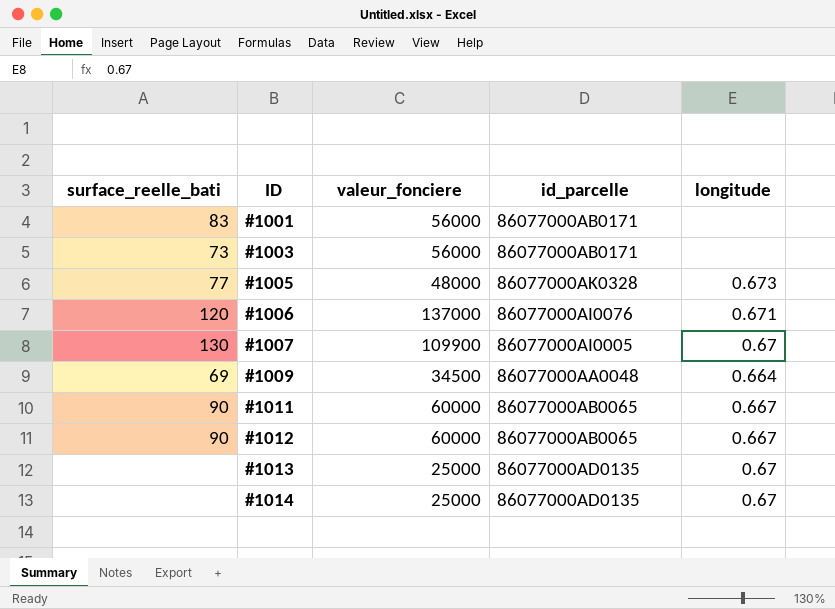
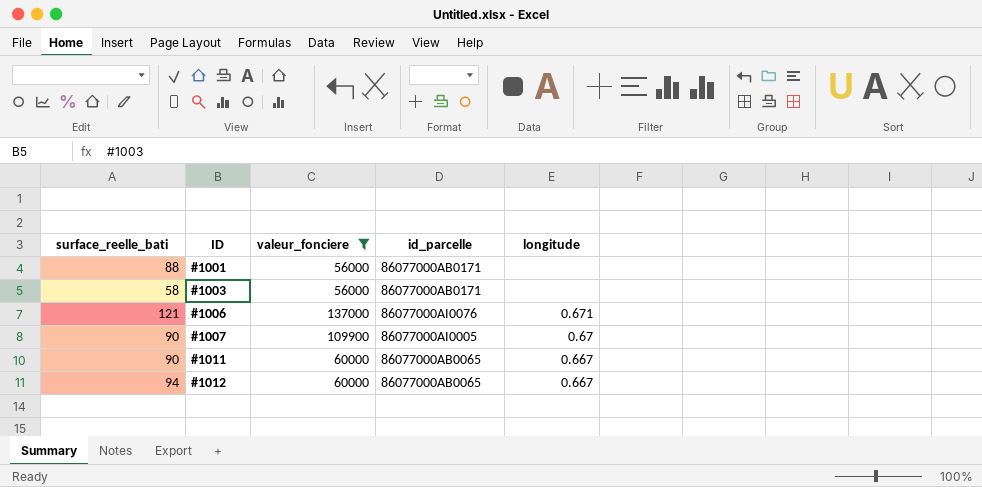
filter: none -> valeur_fonciere >= 56000
#1001 | surface_reelle_bati: 83 -> 88
#1003 | surface_reelle_bati: 73 -> 58
#1006 | surface_reelle_bati: 120 -> 121
#1007 | surface_reelle_bati: 130 -> 90
#1012 | surface_reelle_bati: 90 -> 94

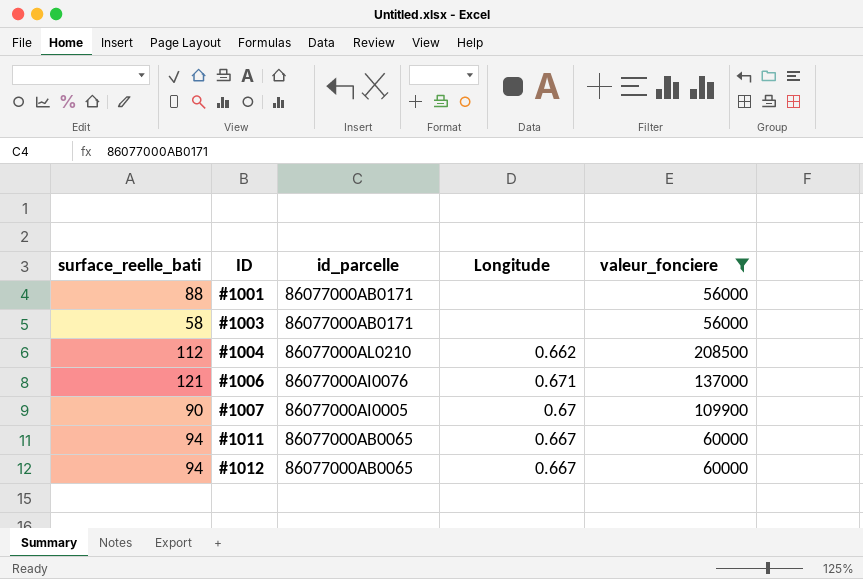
column name: longitude -> Longitude
column valeur_fonciere | position: 3 -> 5
row #1004: none -> 112 | 86077000AL0210 | 0.662 | 208500
#1011 | surface_reelle_bati: 90 -> 94

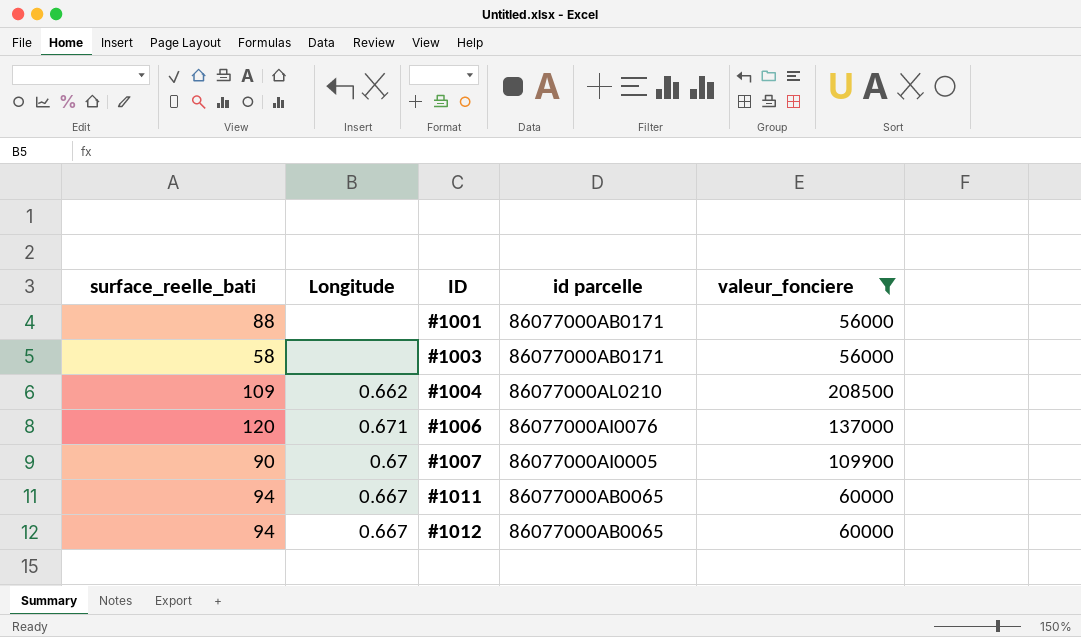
column Longitude | position: 4 -> 2
column name: id_parcelle -> id parcelle
#1004 | surface_reelle_bati: 112 -> 109
#1006 | surface_reelle_bati: 121 -> 120

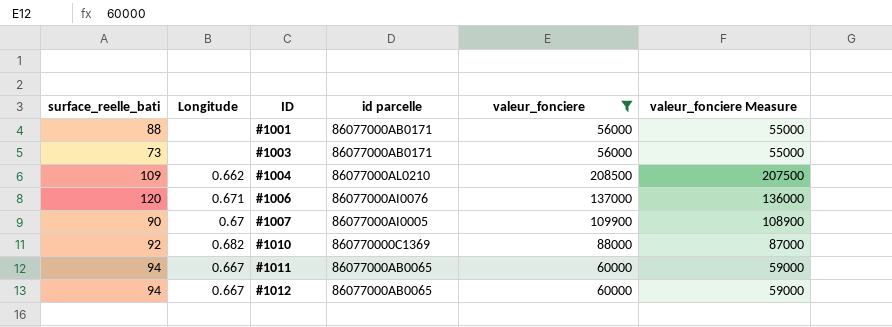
column valeur_fonciere Measure | formula: none -> [valeur_fonciere] - 1000
#1003 | surface_reelle_bati: 58 -> 73
row #1010: none -> 92 | 0.682 | 860770000C1369 | 88000 | 87000

